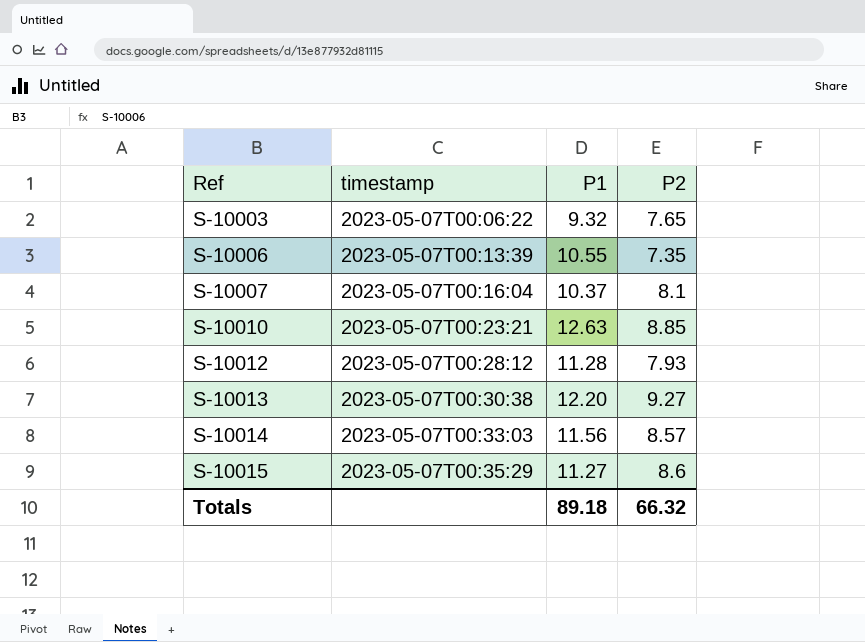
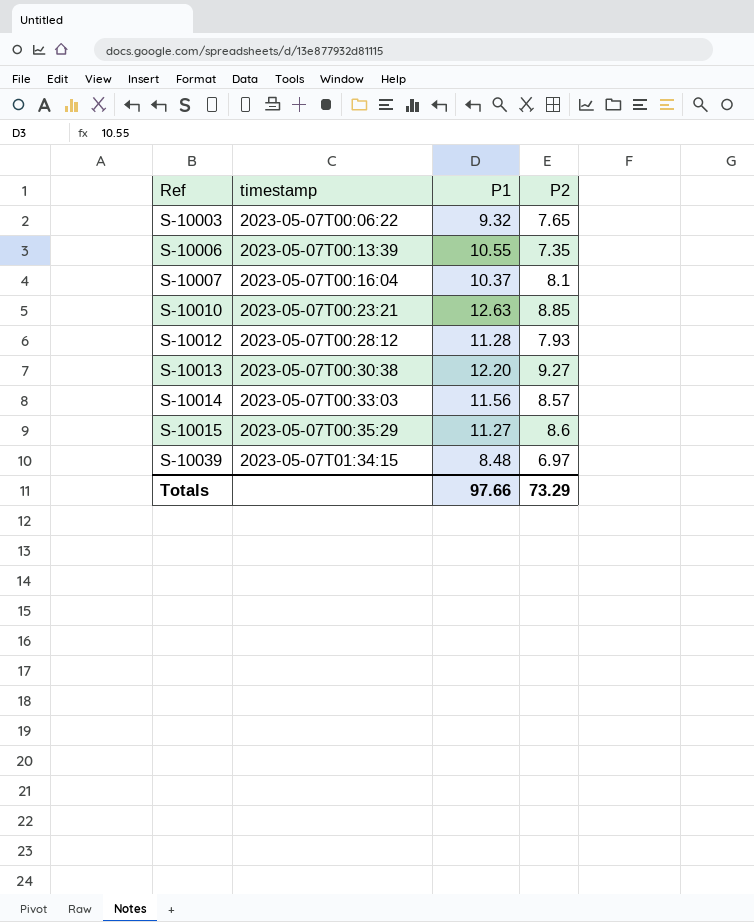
row S-10039: none -> 2023-05-07T01:34:15 | 8.48 | 6.97
Totals | P1: 89.18 -> 97.66
Totals | P2: 66.32 -> 73.29

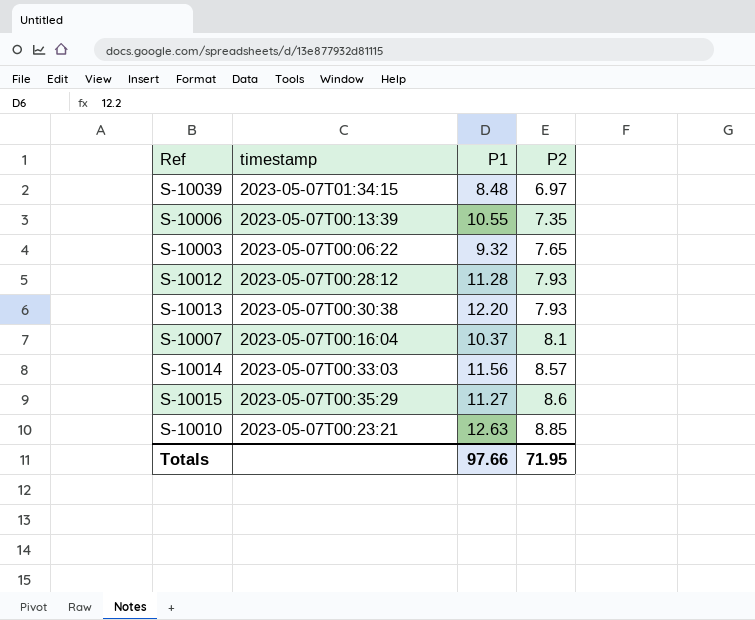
row order: Ref ascending -> P2 ascending
S-10013 | P2: 9.27 -> 7.93
Totals | P2: 73.29 -> 71.95

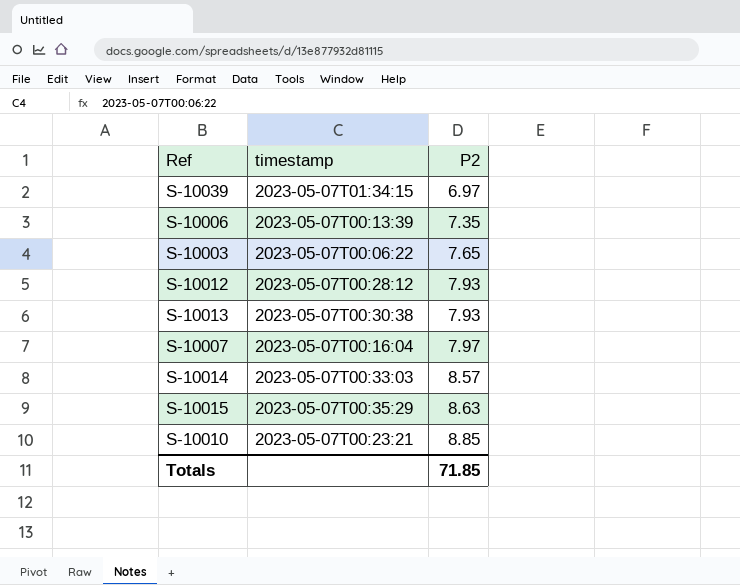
column P1 | position: 3 -> none
S-10007 | P2: 8.1 -> 7.97
S-10015 | P2: 8.6 -> 8.63
Totals | P2: 71.95 -> 71.85

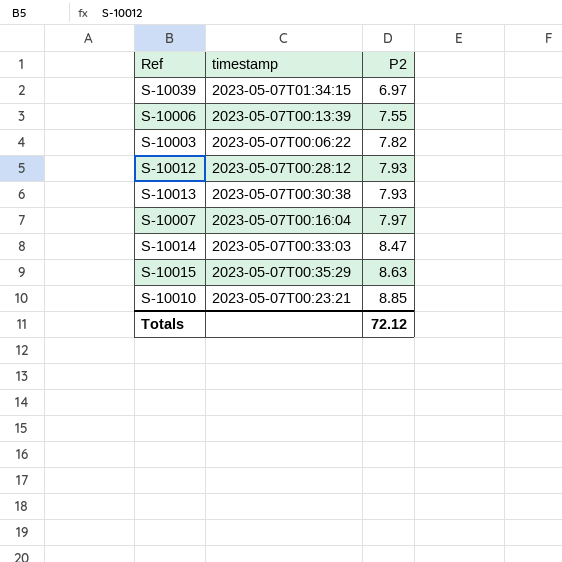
S-10006 | P2: 7.35 -> 7.55
S-10003 | P2: 7.65 -> 7.82
S-10014 | P2: 8.57 -> 8.47
Totals | P2: 71.85 -> 72.12

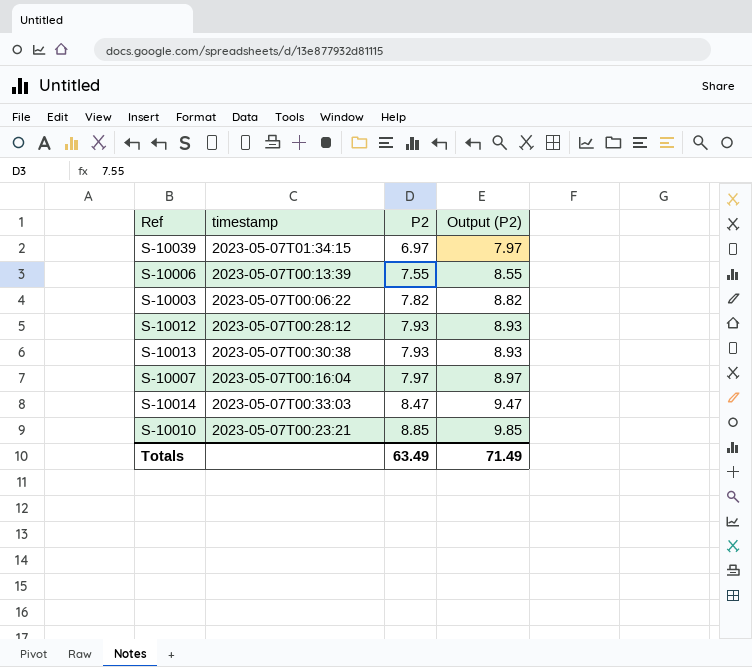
column Output (P2) | formula: none -> [P2] + 1
row S-10015: 2023-05-07T00:35:29 | 8.63 -> none
Totals | P2: 72.12 -> 63.49

